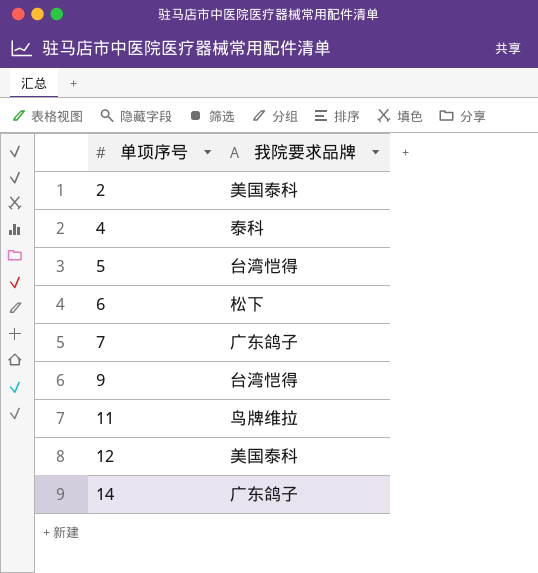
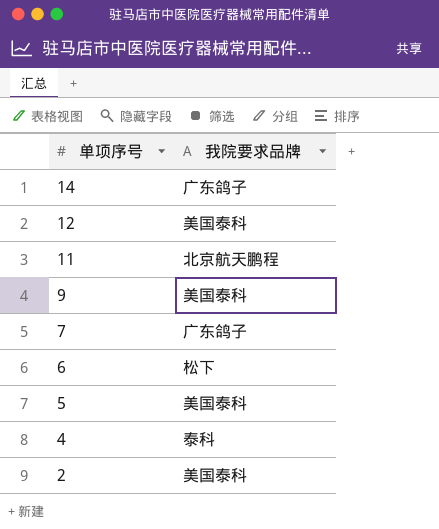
row order: 单项序号 ascending -> 单项序号 descending
11 | 我院要求品牌: 鸟牌维拉 -> 北京航天鹏程
9 | 我院要求品牌: 台湾恺得 -> 美国泰科
5 | 我院要求品牌: 台湾恺得 -> 美国泰科

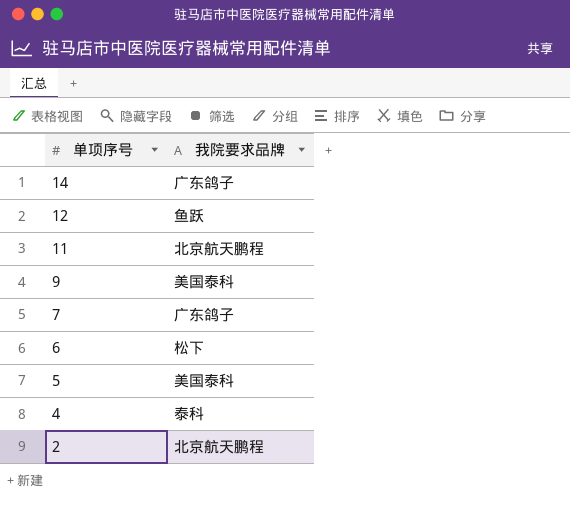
12 | 我院要求品牌: 美国泰科 -> 鱼跃
2 | 我院要求品牌: 美国泰科 -> 北京航天鹏程

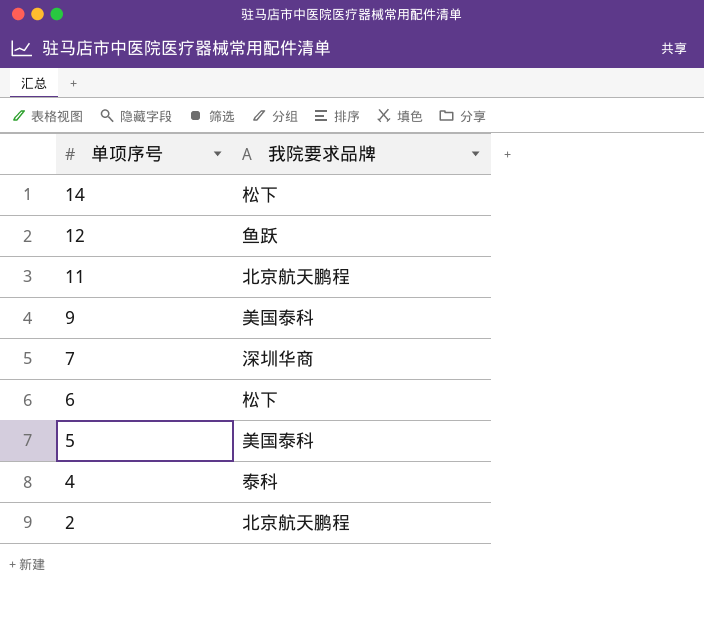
14 | 我院要求品牌: 广东鸽子 -> 松下
7 | 我院要求品牌: 广东鸽子 -> 深圳华商

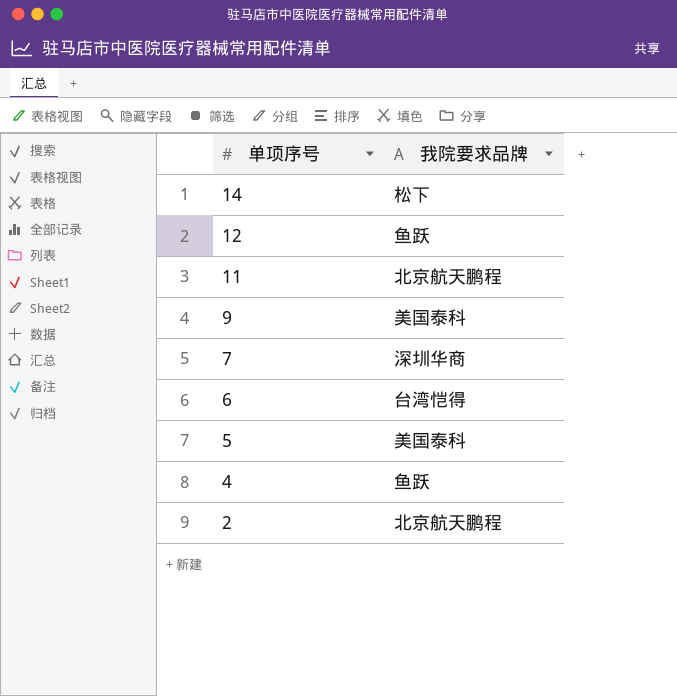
6 | 我院要求品牌: 松下 -> 台湾恺得
4 | 我院要求品牌: 泰科 -> 鱼跃

